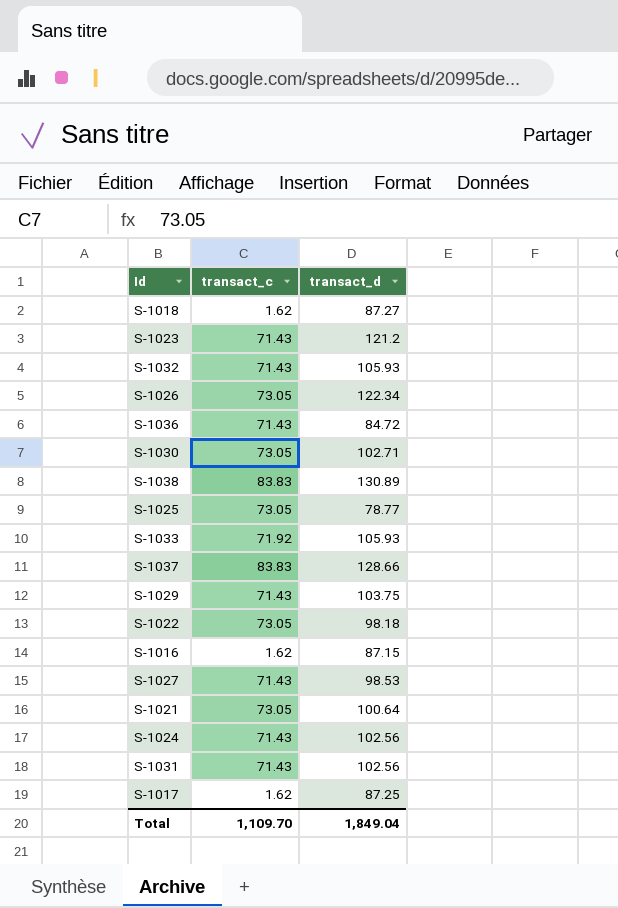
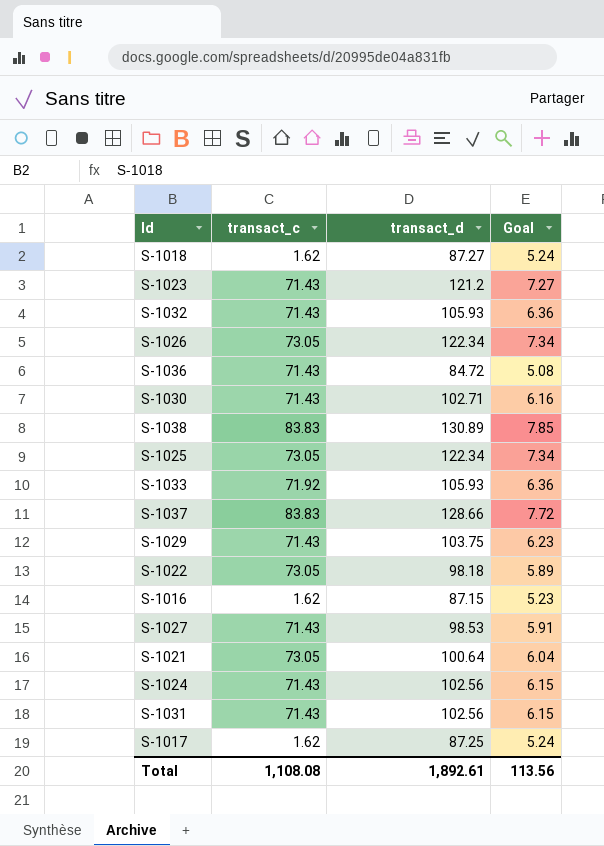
column Goal | formula: none -> [transact_d] * 0.06
S-1030 | transact_c: 73.05 -> 71.43
S-1025 | transact_d: 78.77 -> 122.34
Total | transact_c: 1,109.70 -> 1,108.08
Total | transact_d: 1,849.04 -> 1,892.61

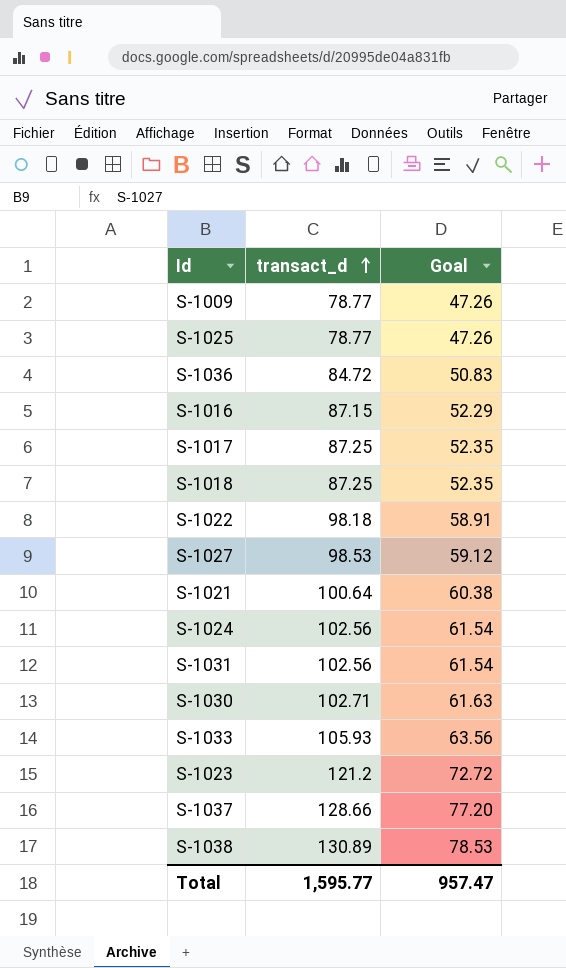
row order: none -> transact_d ascending
column transact_c | position: 2 -> none
column Goal | formula: [transact_d] * 0.06 -> [transact_d] * 0.6
row S-1032: 71.43 | 105.93 | 6.36 -> none
row S-1026: 73.05 | 122.34 | 7.34 -> none
row S-1029: 71.43 | 103.75 | 6.23 -> none
row S-1009: none -> 78.77 | 47.26
S-1025 | transact_d: 122.34 -> 78.77
S-1018 | transact_d: 87.27 -> 87.25
Total | transact_d: 1,892.61 -> 1,595.77
Total | Goal: 113.56 -> 957.47

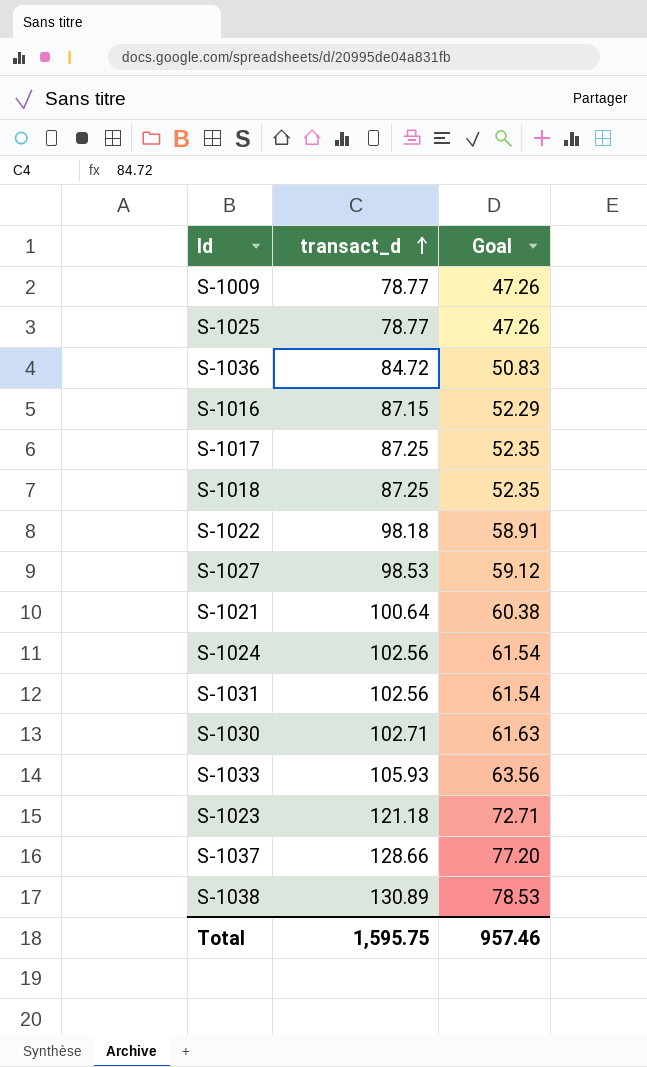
S-1023 | transact_d: 121.2 -> 121.18
S-1023 | Goal: 72.72 -> 72.71
Total | transact_d: 1,595.77 -> 1,595.75
Total | Goal: 957.47 -> 957.46

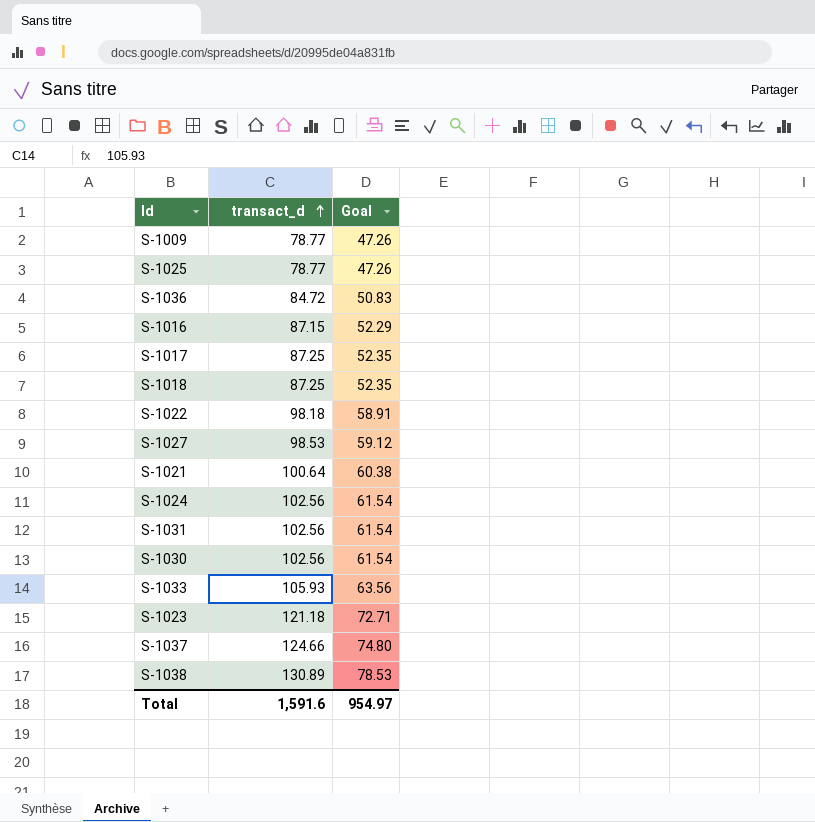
S-1030 | transact_d: 102.71 -> 102.56
S-1030 | Goal: 61.63 -> 61.54
S-1037 | transact_d: 128.66 -> 124.66
S-1037 | Goal: 77.20 -> 74.80
Total | transact_d: 1,595.75 -> 1,591.6
Total | Goal: 957.46 -> 954.97

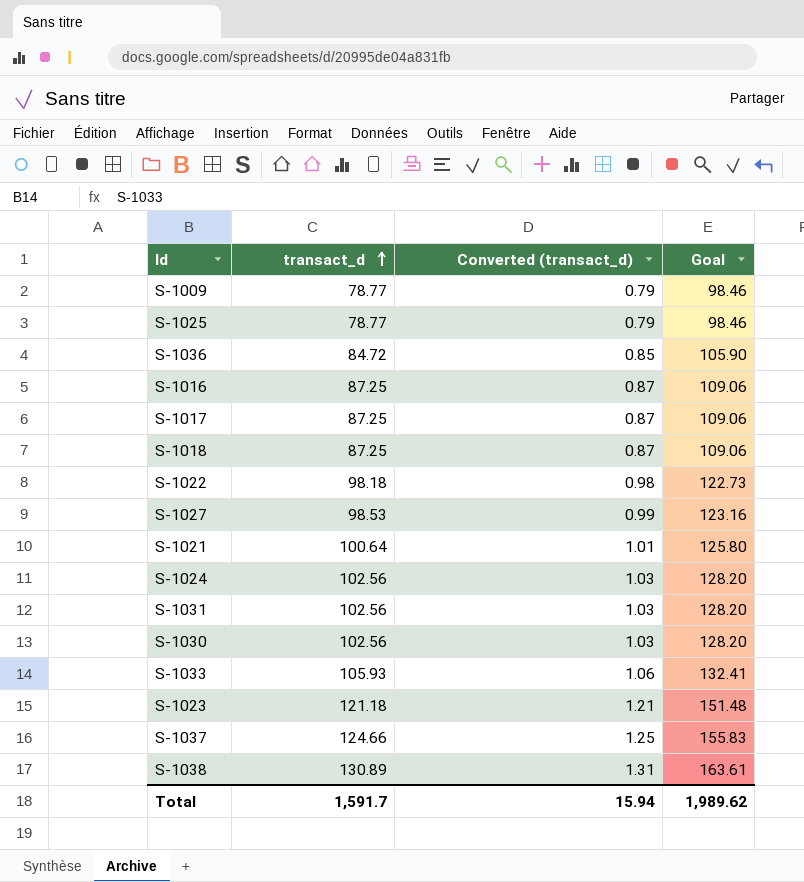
column Converted (transact_d) | formula: none -> [transact_d] * 0.01
column Goal | formula: [transact_d] * 0.6 -> [transact_d] * 1.25
S-1016 | transact_d: 87.15 -> 87.25
Total | transact_d: 1,591.6 -> 1,591.7
Total | Goal: 954.97 -> 1,989.62

